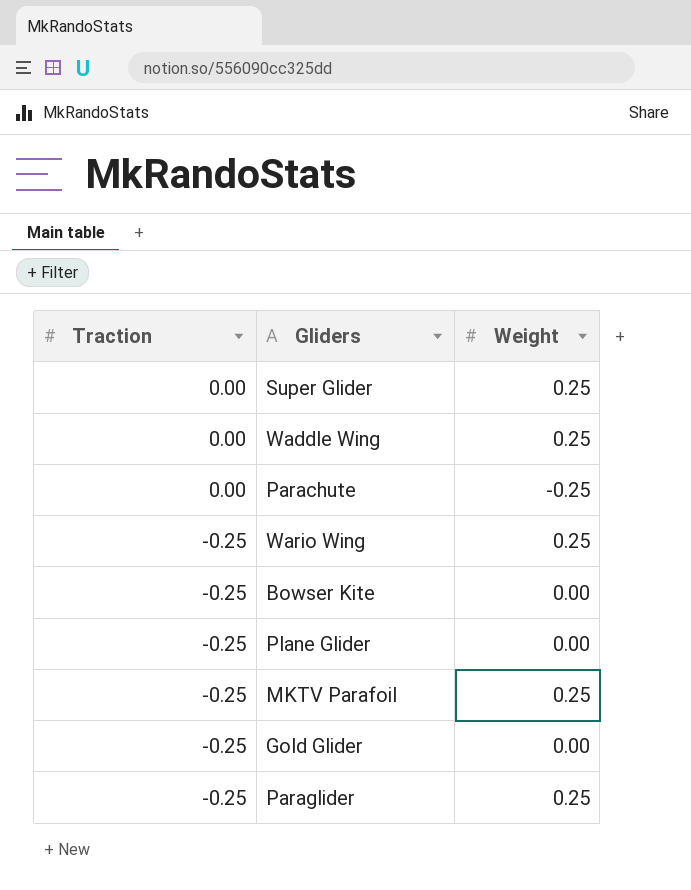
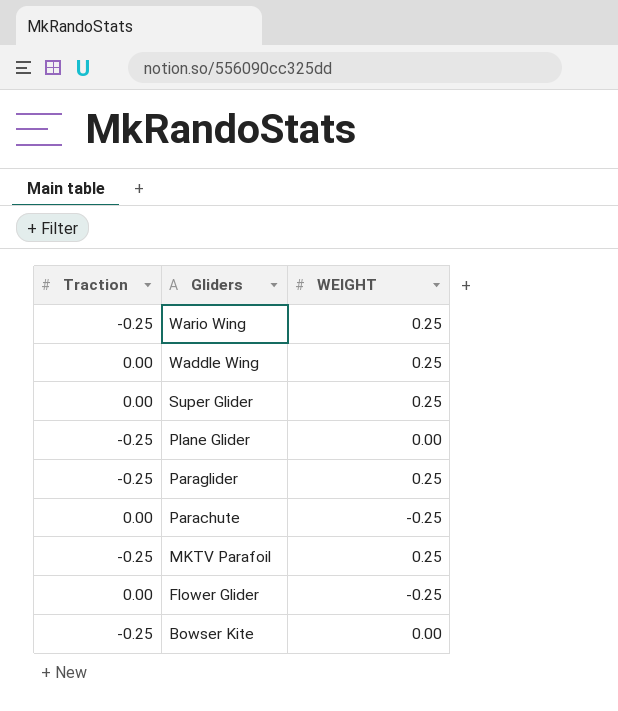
row order: Traction descending -> Gliders descending
column name: Weight -> WEIGHT
row Gold Glider: -0.25 | 0.00 -> none
row Flower Glider: none -> 0.00 | -0.25

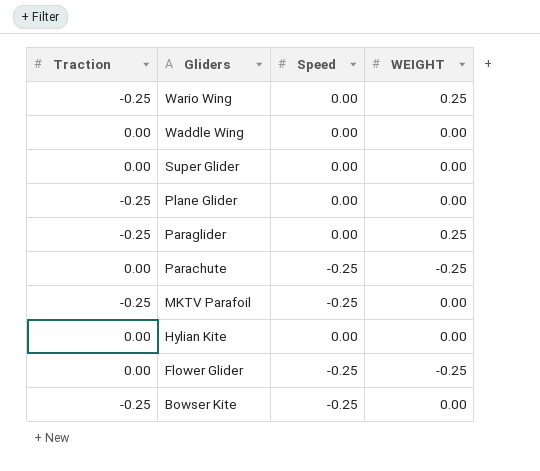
column Speed | position: none -> 3
Waddle Wing | WEIGHT: 0.25 -> 0.00
Super Glider | WEIGHT: 0.25 -> 0.00
MKTV Parafoil | WEIGHT: 0.25 -> 0.00
row Hylian Kite: none -> 0.00 | 0.00 | 0.00

